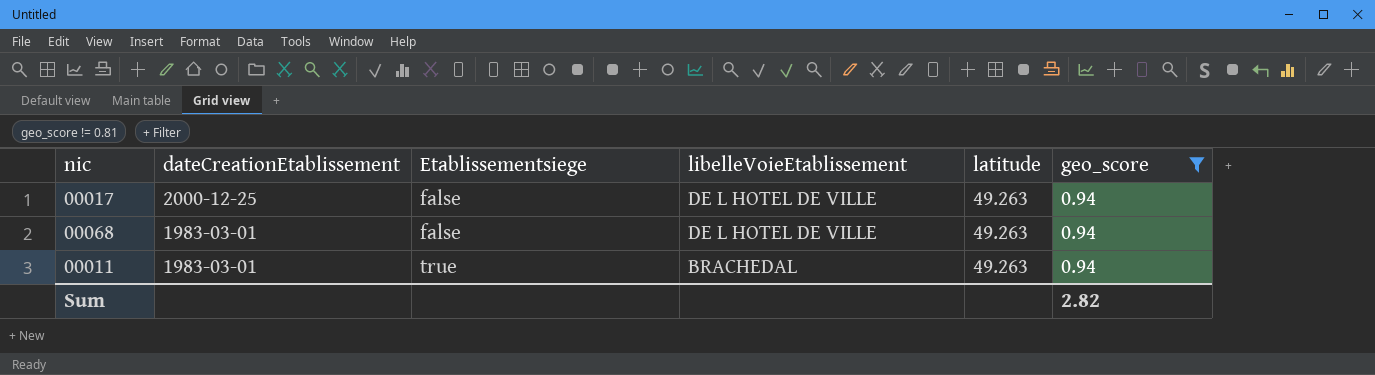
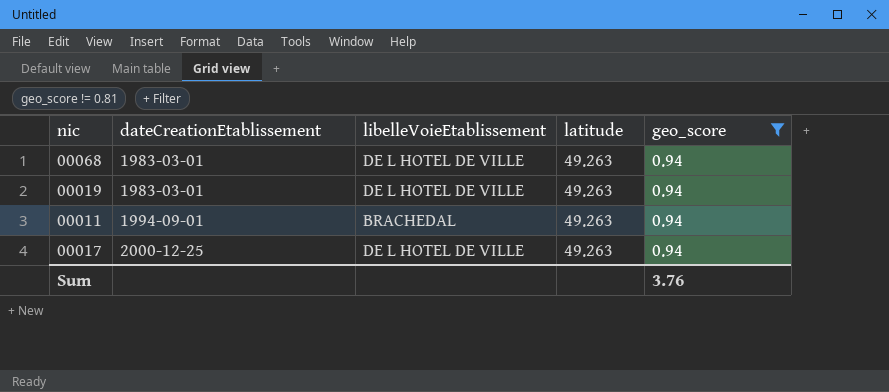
row order: dateCreationEtablissement descending -> dateCreationEtablissement ascending
column Etablissementsiege | position: 3 -> none
row 00019: none -> 1983-03-01 | DE L HOTEL DE VILLE | 49.263 | 0.94
00011 | dateCreationEtablissement: 1983-03-01 -> 1994-09-01
Sum | geo_score: 2.82 -> 3.76

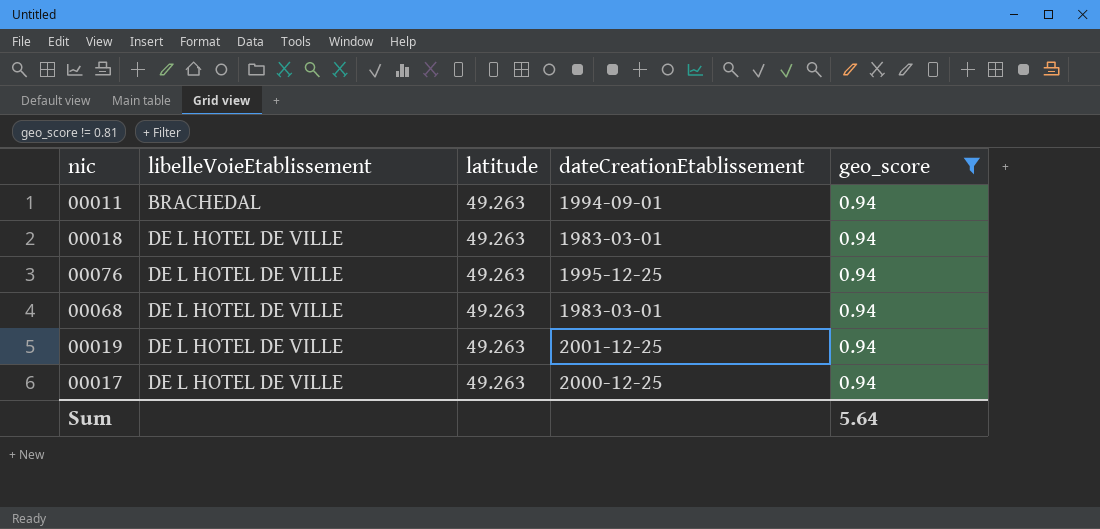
row order: dateCreationEtablissement ascending -> libelleVoieEtablissement ascending
column dateCreationEtablissement | position: 2 -> 4
row 00018: none -> DE L HOTEL DE VILLE | 49.263 | 1983-03-01 | 0.94
row 00076: none -> DE L HOTEL DE VILLE | 49.263 | 1995-12-25 | 0.94
00019 | dateCreationEtablissement: 1983-03-01 -> 2001-12-25
Sum | geo_score: 3.76 -> 5.64

